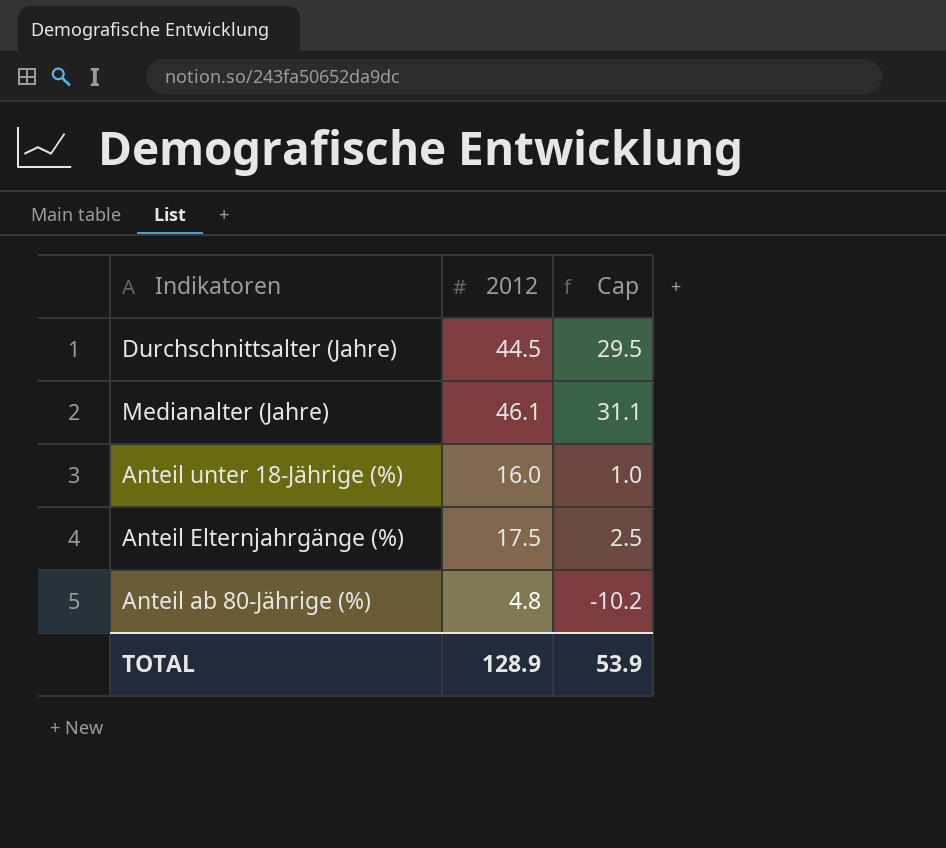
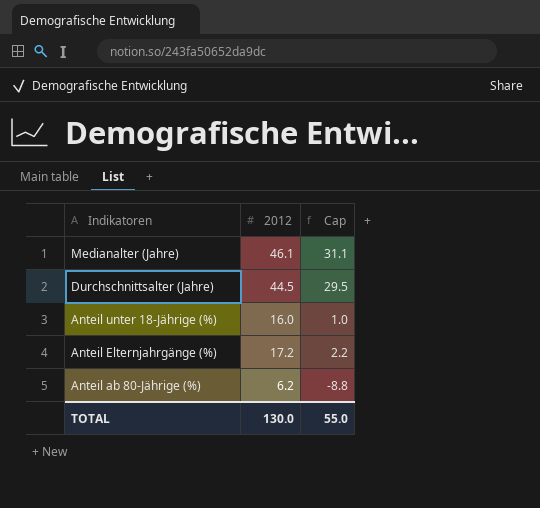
row order: none -> Indikatoren descending
Anteil Elternjahrgänge (%) | 2012: 17.5 -> 17.2
Anteil Elternjahrgänge (%) | Cap: 2.5 -> 2.2
Anteil ab 80-Jährige (%) | 2012: 4.8 -> 6.2
Anteil ab 80-Jährige (%) | Cap: -10.2 -> -8.8
TOTAL | 2012: 128.9 -> 130.0
TOTAL | Cap: 53.9 -> 55.0

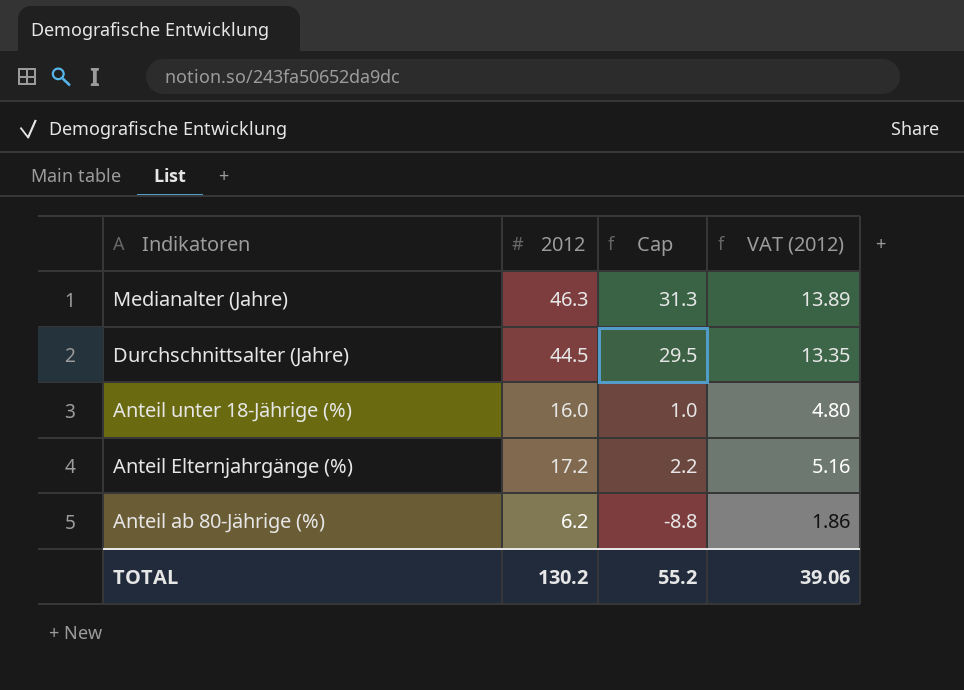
column VAT (2012) | formula: none -> [2012] * 0.3
Medianalter (Jahre) | 2012: 46.1 -> 46.3
Medianalter (Jahre) | Cap: 31.1 -> 31.3
TOTAL | 2012: 130.0 -> 130.2
TOTAL | Cap: 55.0 -> 55.2

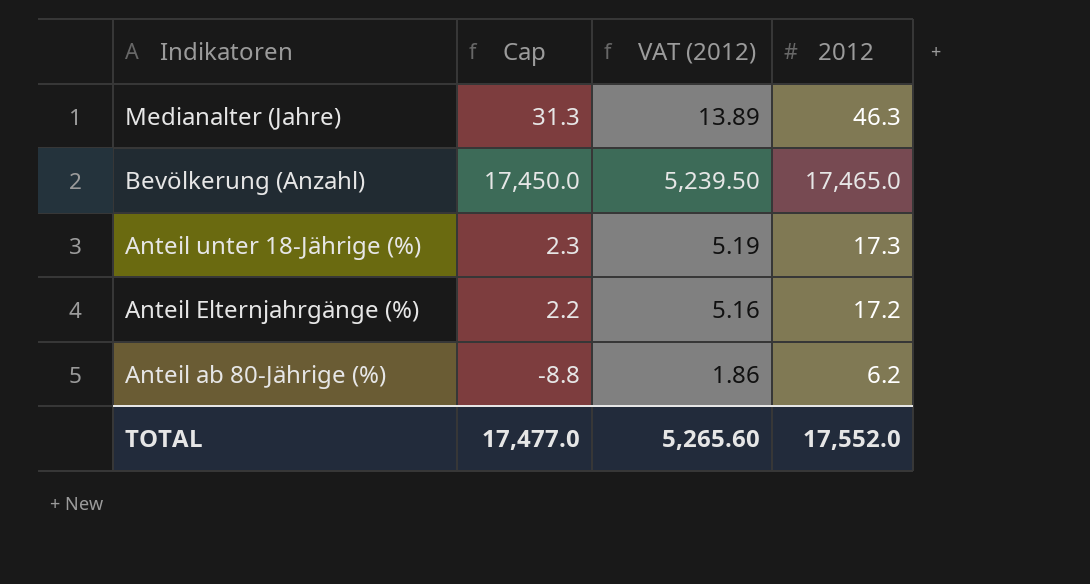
column 2012 | position: 2 -> 4
row Durchschnittsalter (Jahre): 44.5 | 29.5 | 13.35 -> none
row Bevölkerung (Anzahl): none -> 17,450.0 | 5,239.50 | 17,465.0
Anteil unter 18-Jährige (%) | Cap: 1.0 -> 2.3
Anteil unter 18-Jährige (%) | VAT (2012): 4.80 -> 5.19
Anteil unter 18-Jährige (%) | 2012: 16.0 -> 17.3
TOTAL | Cap: 55.2 -> 17,477.0
TOTAL | VAT (2012): 39.06 -> 5,265.60
TOTAL | 2012: 130.2 -> 17,552.0

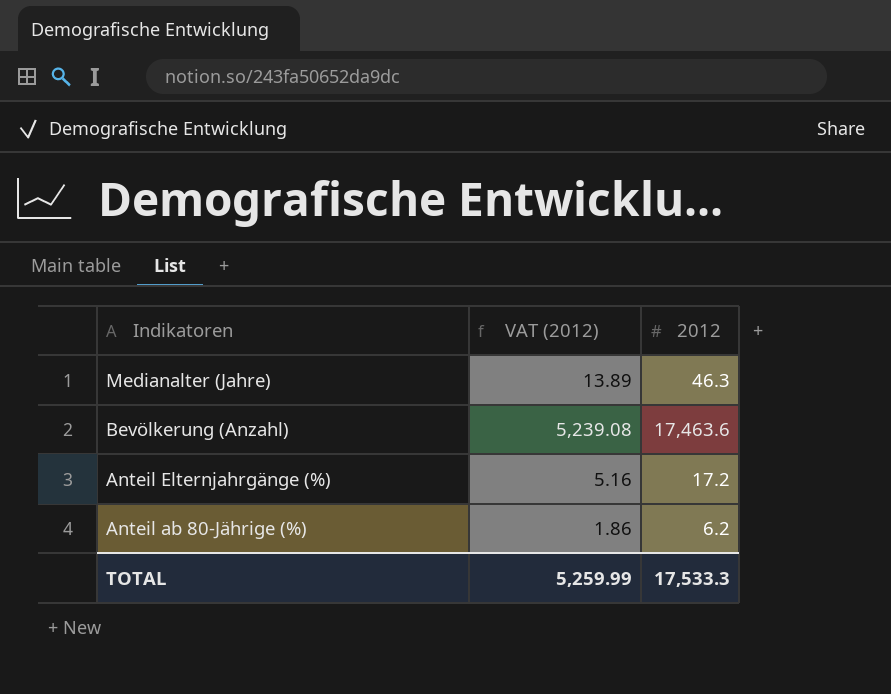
column Cap | formula: [2012] - 15 -> none
row Anteil unter 18-Jährige (%): 2.3 | 5.19 | 17.3 -> none
Bevölkerung (Anzahl) | VAT (2012): 5,239.50 -> 5,239.08
Bevölkerung (Anzahl) | 2012: 17,465.0 -> 17,463.6
TOTAL | VAT (2012): 5,265.60 -> 5,259.99
TOTAL | 2012: 17,552.0 -> 17,533.3

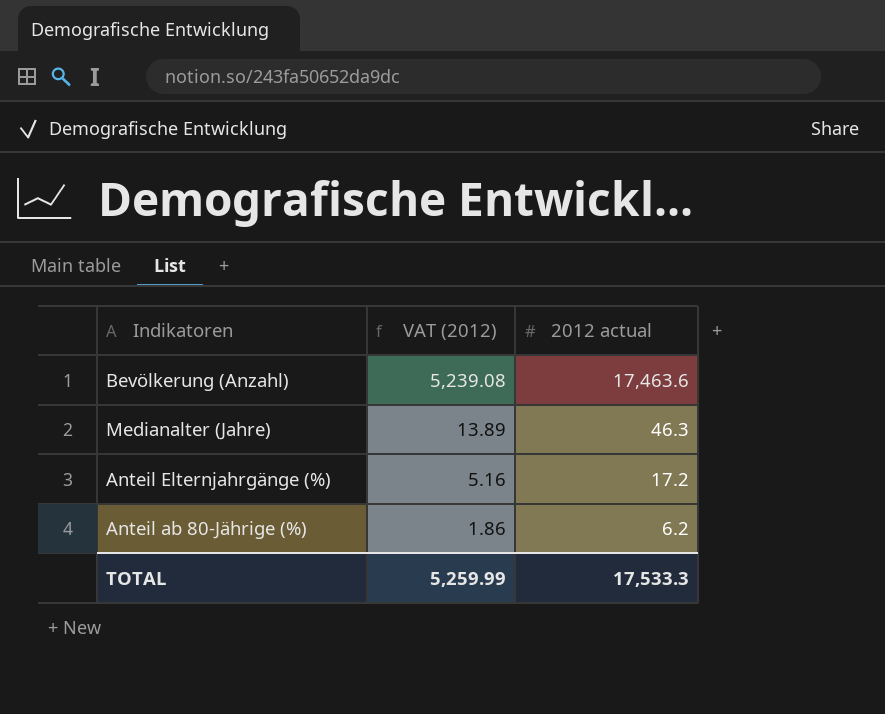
row order: Indikatoren descending -> VAT (2012) descending
column name: 2012 -> 2012 actual

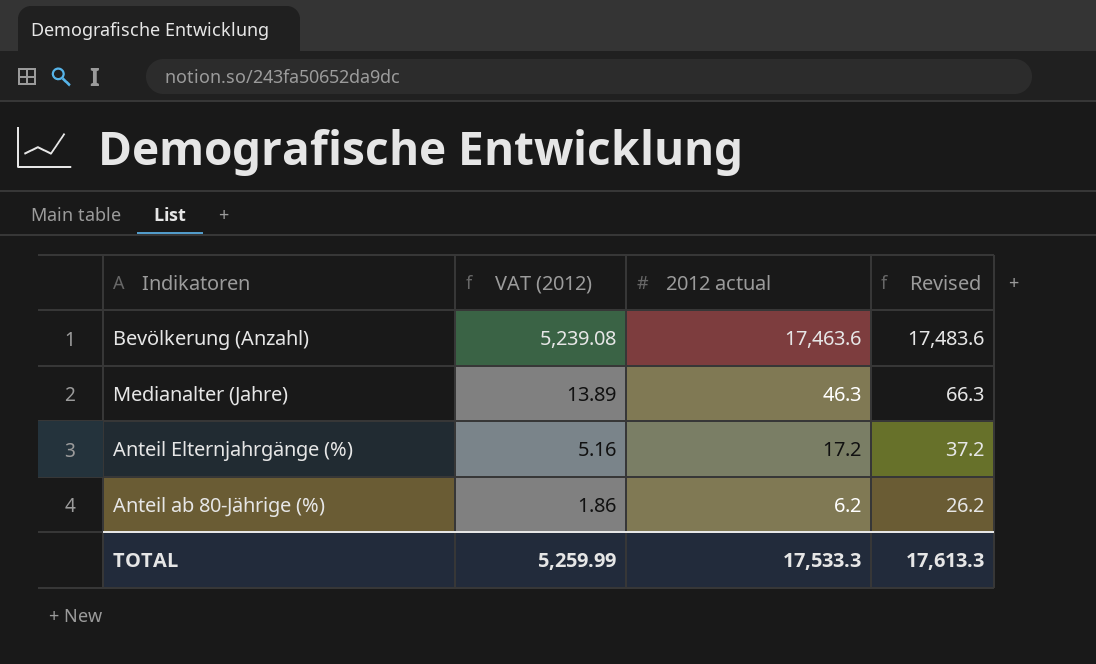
column Revised | formula: none -> [2012 actual] + 20

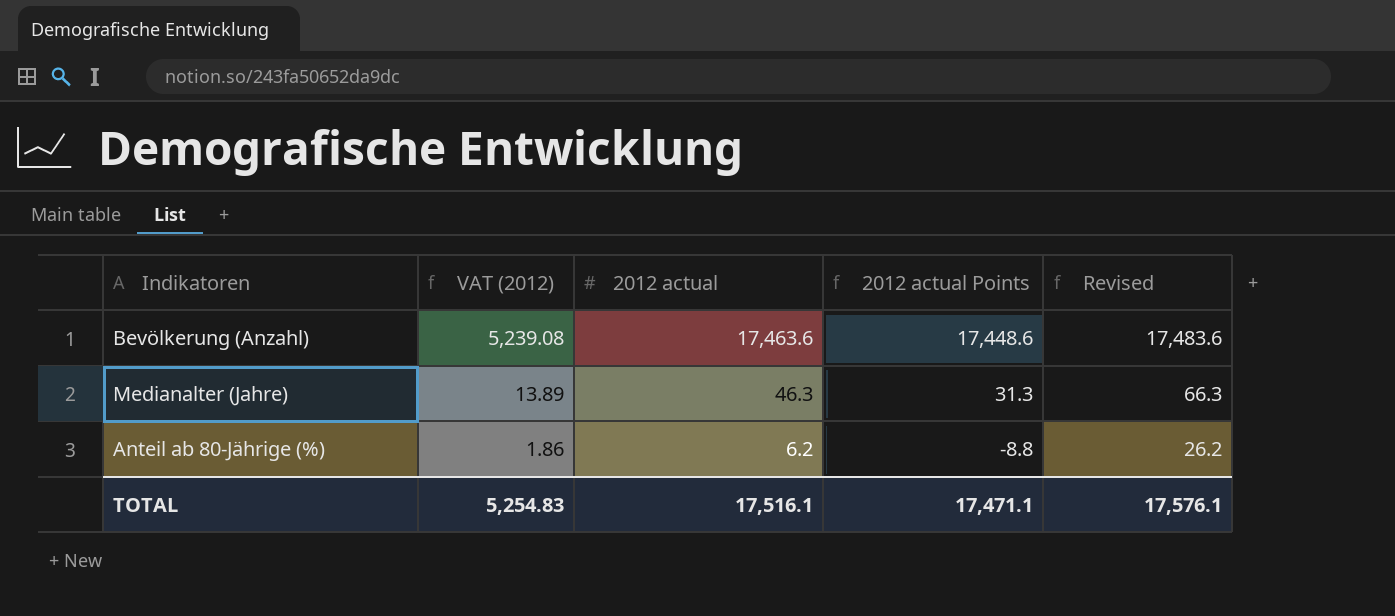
column 2012 actual Points | formula: none -> [2012 actual] - 15
row Anteil Elternjahrgänge (%): 5.16 | 17.2 | 37.2 -> none
TOTAL | VAT (2012): 5,259.99 -> 5,254.83
TOTAL | 2012 actual: 17,533.3 -> 17,516.1
TOTAL | Revised: 17,613.3 -> 17,576.1

